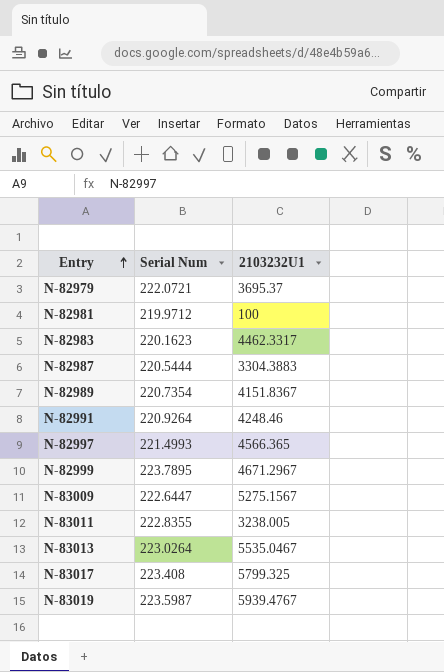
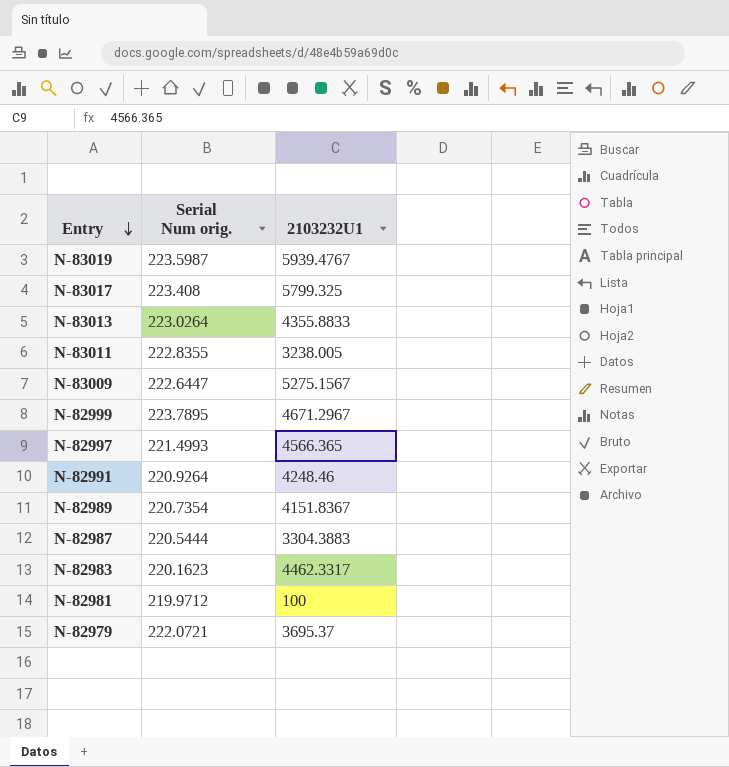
row order: Entry ascending -> Entry descending
column name: Serial Num -> Serial Num orig.
N-83013 | 2103232U1: 5535.0467 -> 4355.8833

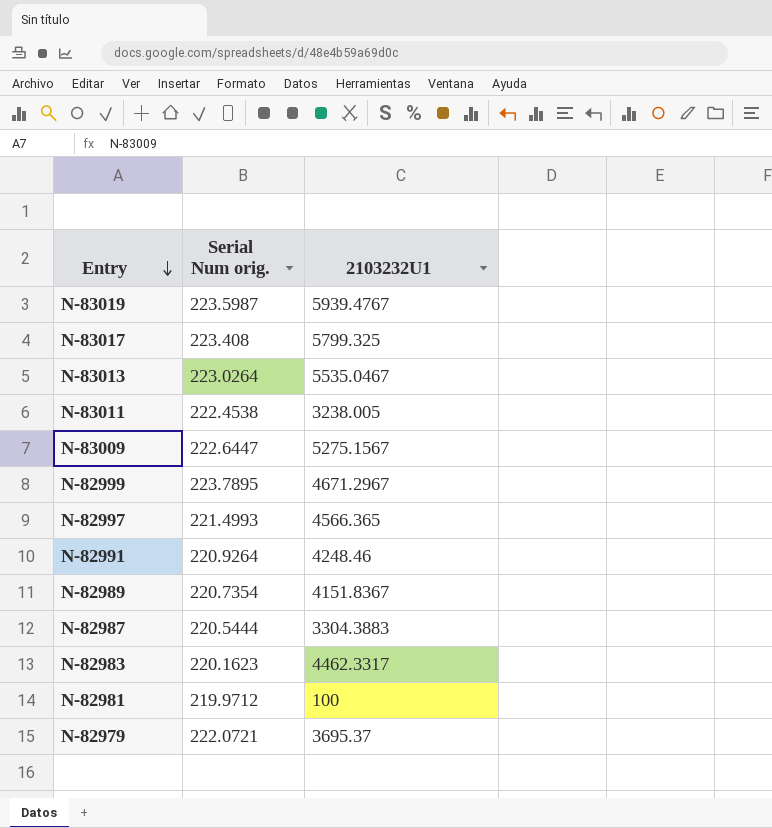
N-83013 | 2103232U1: 4355.8833 -> 5535.0467
N-83011 | Serial Num orig.: 222.8355 -> 222.4538

